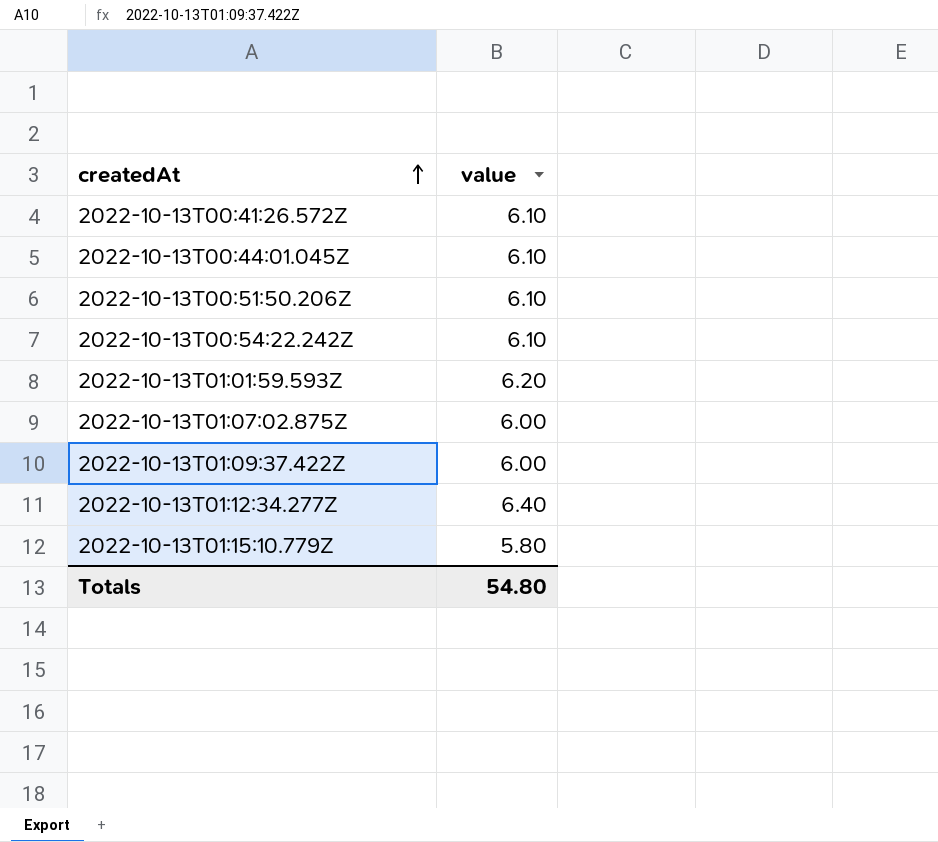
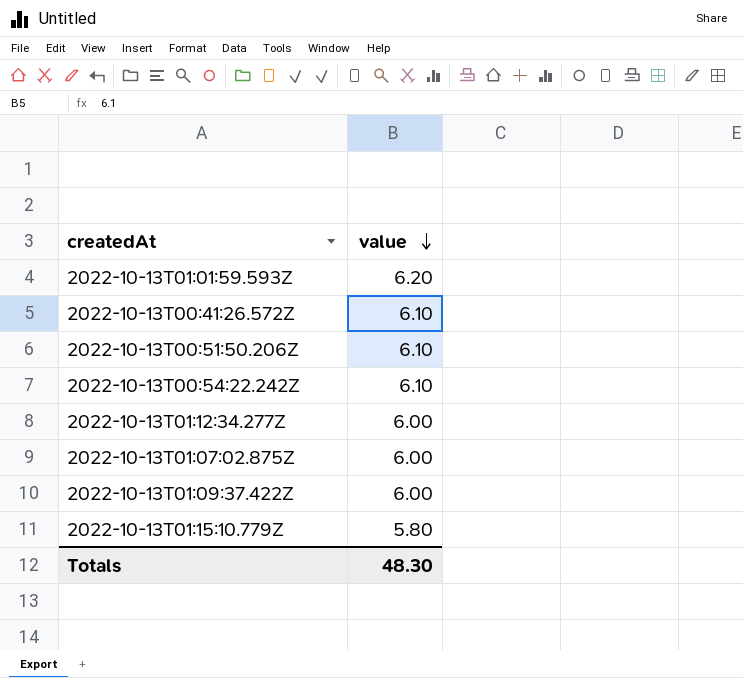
row order: createdAt ascending -> value descending
row 2022-10-13T00:44:01.045Z: 6.10 -> none
2022-10-13T01:12:34.277Z | value: 6.40 -> 6.00
Totals | value: 54.80 -> 48.30

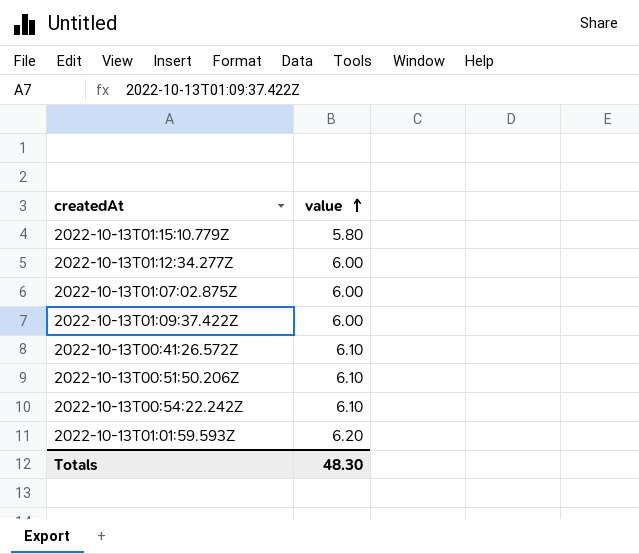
row order: value descending -> value ascending

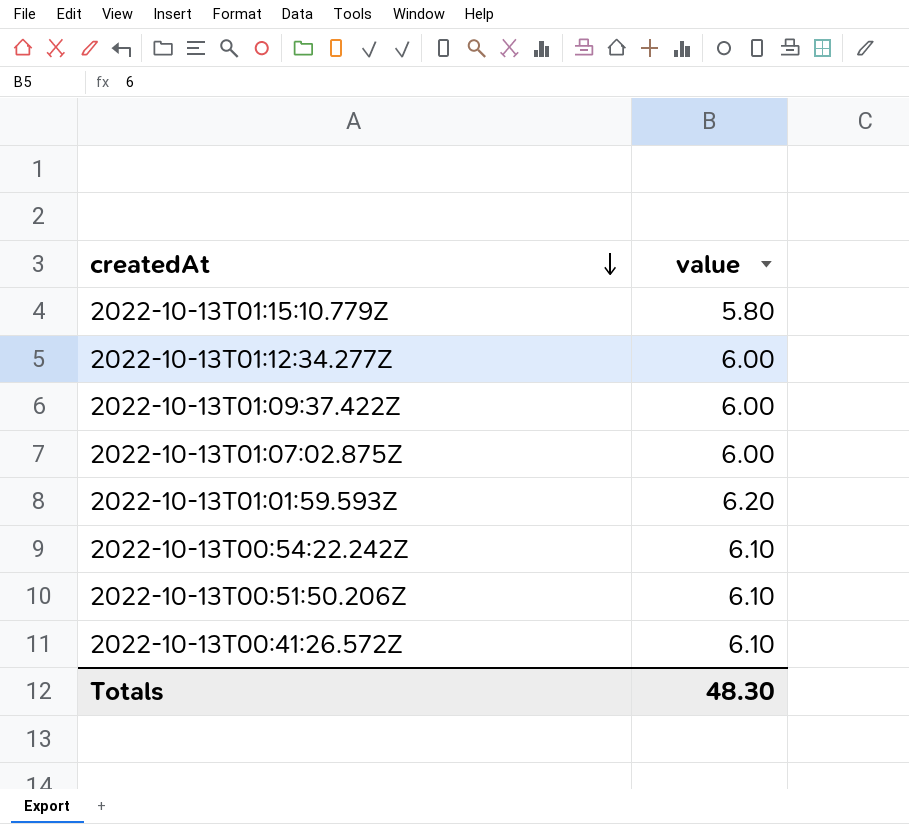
row order: value ascending -> createdAt descending

